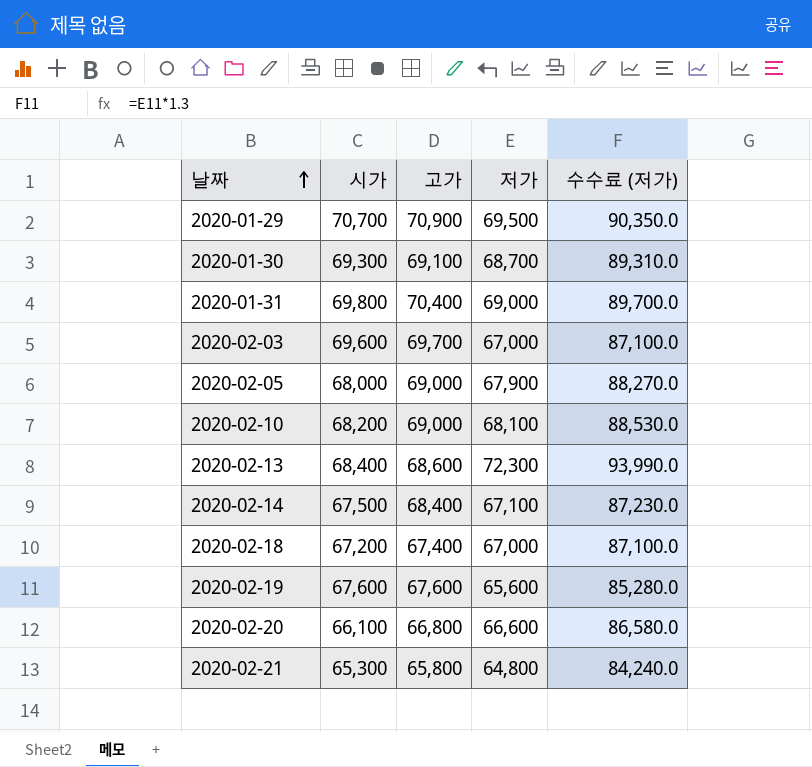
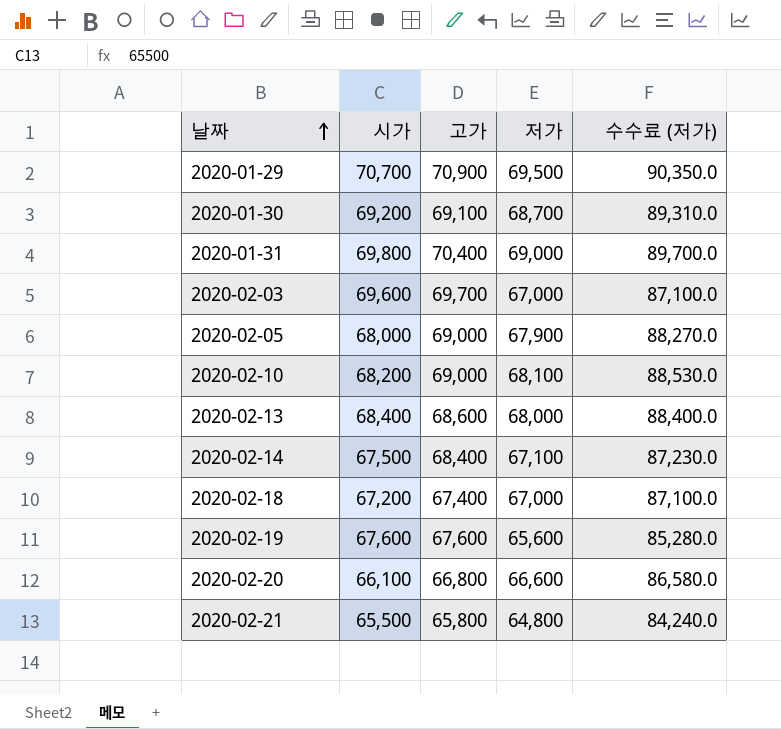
2020-01-30 | 시가: 69,300 -> 69,200
2020-02-13 | 저가: 72,300 -> 68,000
2020-02-13 | 수수료 (저가): 93,990.0 -> 88,400.0
2020-02-21 | 시가: 65,300 -> 65,500

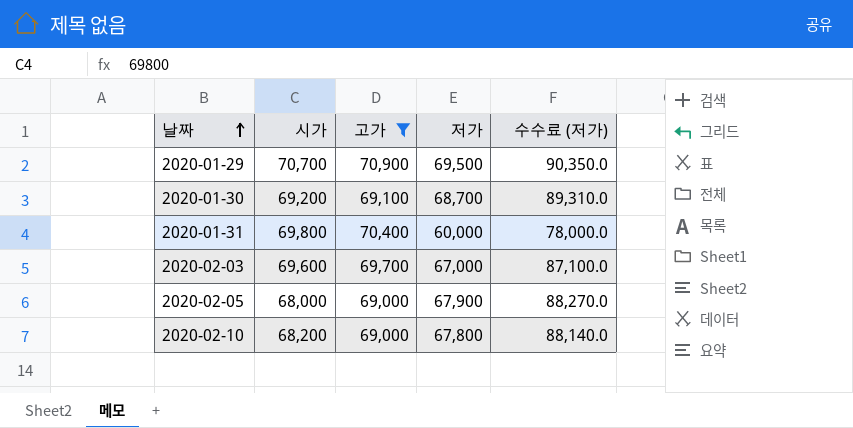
filter: none -> 고가 >= 69,000
2020-01-31 | 저가: 69,000 -> 60,000
2020-01-31 | 수수료 (저가): 89,700.0 -> 78,000.0
2020-02-10 | 저가: 68,100 -> 67,800
2020-02-10 | 수수료 (저가): 88,530.0 -> 88,140.0

